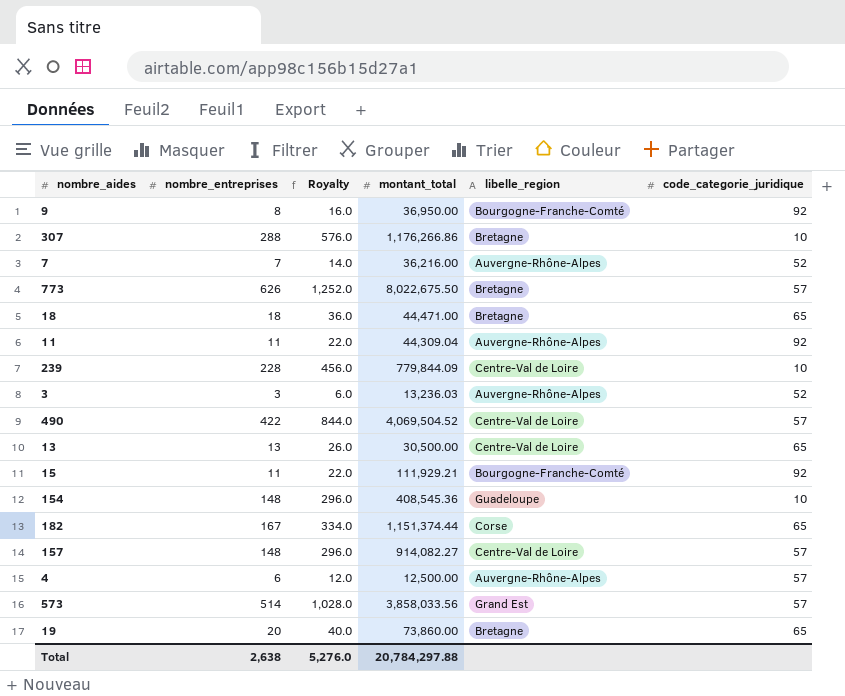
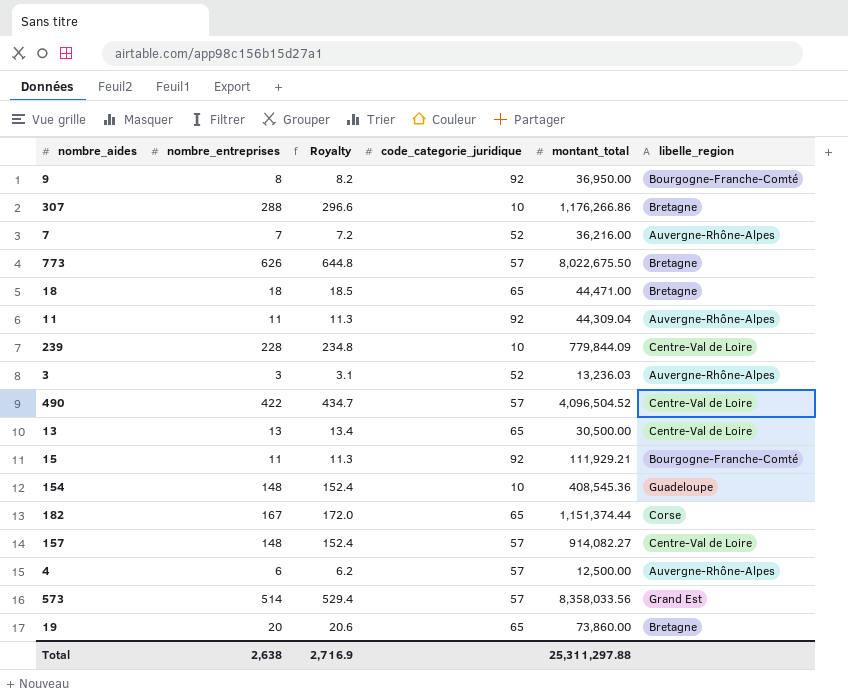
column Royalty | formula: [nombre_entreprises] * 2 -> [nombre_entreprises] * 1.03
column code_categorie_juridique | position: 6 -> 4
490 | montant_total: 4,069,504.52 -> 4,096,504.52
573 | montant_total: 3,858,033.56 -> 8,358,033.56
Total | Royalty: 5,276.0 -> 2,716.9
Total | montant_total: 20,784,297.88 -> 25,311,297.88

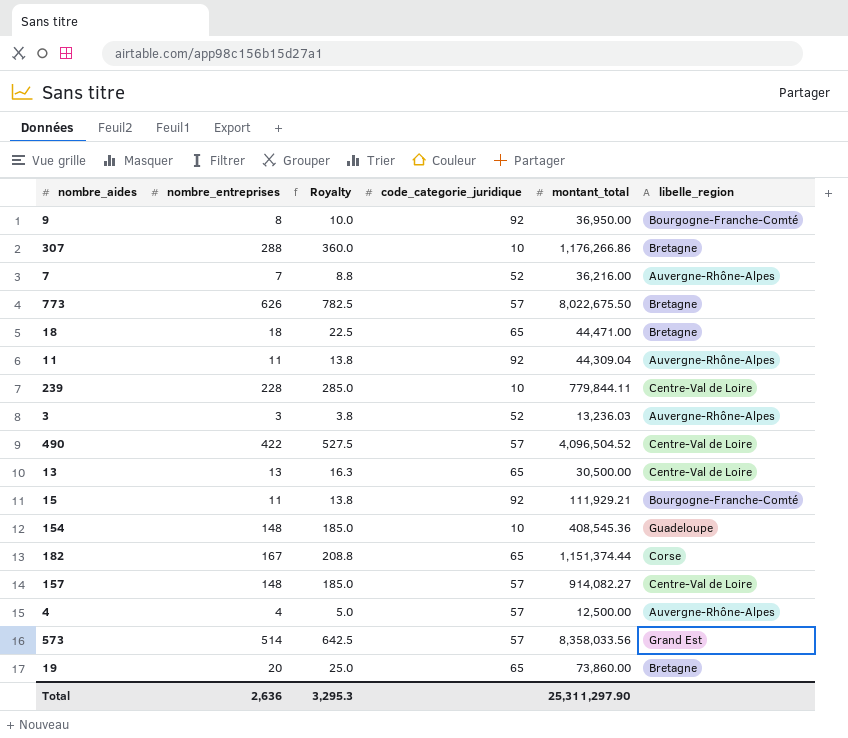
column Royalty | formula: [nombre_entreprises] * 1.03 -> [nombre_entreprises] * 1.25
239 | montant_total: 779,844.09 -> 779,844.11
4 | nombre_entreprises: 6 -> 4
Total | nombre_entreprises: 2,638 -> 2,636
Total | Royalty: 2,716.9 -> 3,295.3
Total | montant_total: 25,311,297.88 -> 25,311,297.90

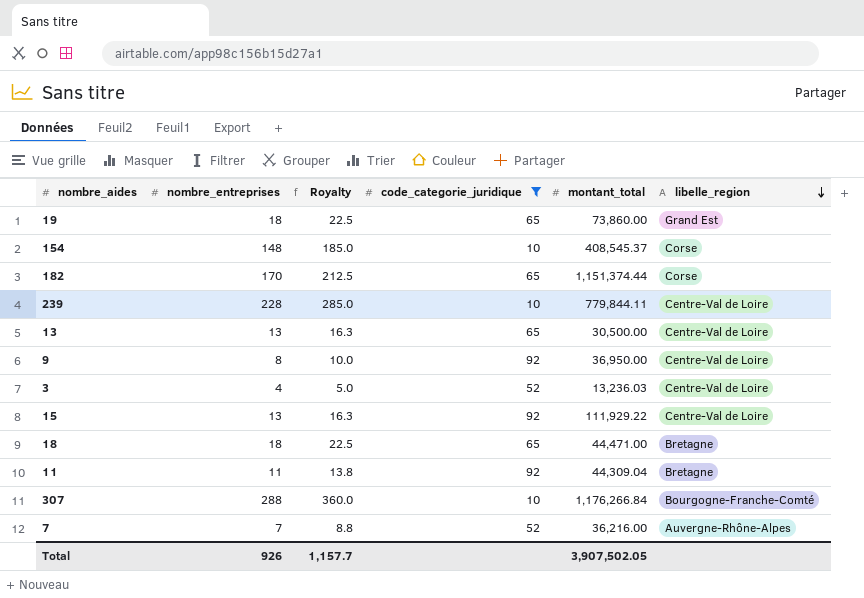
filter: none -> code_categorie_juridique != 57
row order: none -> libelle_region descending
19 | nombre_entreprises: 20 -> 18
19 | Royalty: 25.0 -> 22.5
19 | libelle_region: Bretagne -> Grand Est
154 | montant_total: 408,545.36 -> 408,545.37
154 | libelle_region: Guadeloupe -> Corse
182 | nombre_entreprises: 167 -> 170
182 | Royalty: 208.8 -> 212.5
9 | libelle_region: Bourgogne-Franche-Comté -> Centre-Val de Loire
3 | nombre_entreprises: 3 -> 4
3 | Royalty: 3.8 -> 5.0
3 | libelle_region: Auvergne-Rhône-Alpes -> Centre-Val de Loire
15 | nombre_entreprises: 11 -> 13
15 | Royalty: 13.8 -> 16.3
15 | montant_total: 111,929.21 -> 111,929.22
15 | libelle_region: Bourgogne-Franche-Comté -> Centre-Val de Loire
11 | libelle_region: Auvergne-Rhône-Alpes -> Bretagne
307 | montant_total: 1,176,266.86 -> 1,176,266.84
307 | libelle_region: Bretagne -> Bourgogne-Franche-Comté
Total | nombre_entreprises: 2,636 -> 926
Total | Royalty: 3,295.3 -> 1,157.7
Total | montant_total: 25,311,297.90 -> 3,907,502.05

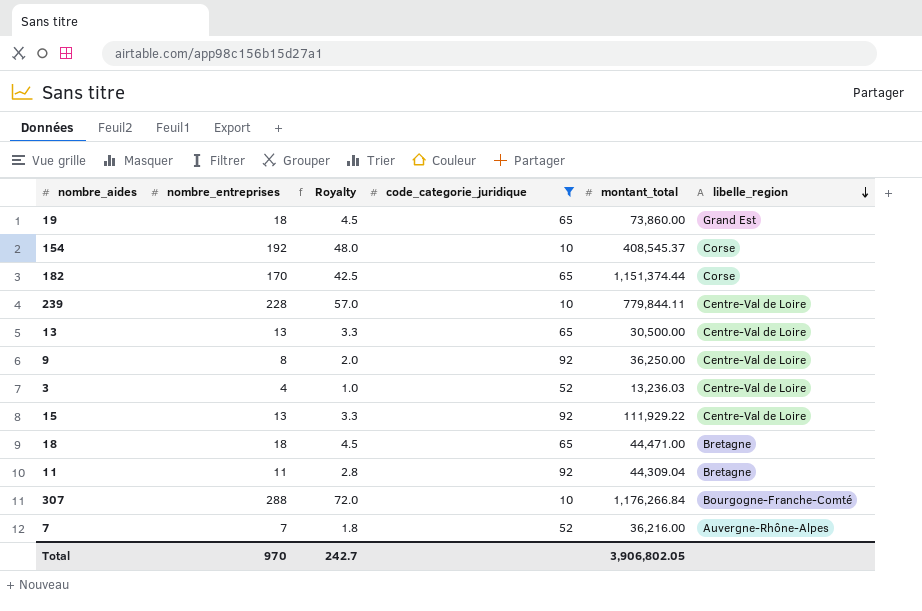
column Royalty | formula: [nombre_entreprises] * 1.25 -> [nombre_entreprises] * 0.25
154 | nombre_entreprises: 148 -> 192
9 | montant_total: 36,950.00 -> 36,250.00
Total | nombre_entreprises: 926 -> 970
Total | Royalty: 1,157.7 -> 242.7
Total | montant_total: 3,907,502.05 -> 3,906,802.05

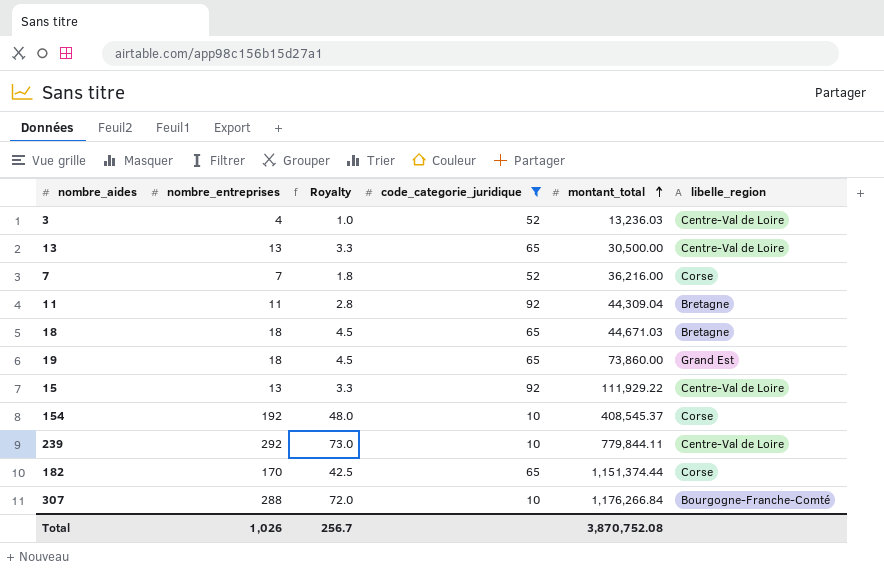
row order: libelle_region descending -> montant_total ascending
row 9: 8 | 2.0 | 92 | 36,250.00 | Centre-Val de Loire -> none
7 | libelle_region: Auvergne-Rhône-Alpes -> Corse
18 | montant_total: 44,471.00 -> 44,671.03
239 | nombre_entreprises: 228 -> 292
239 | Royalty: 57.0 -> 73.0
Total | nombre_entreprises: 970 -> 1,026
Total | Royalty: 242.7 -> 256.7
Total | montant_total: 3,906,802.05 -> 3,870,752.08

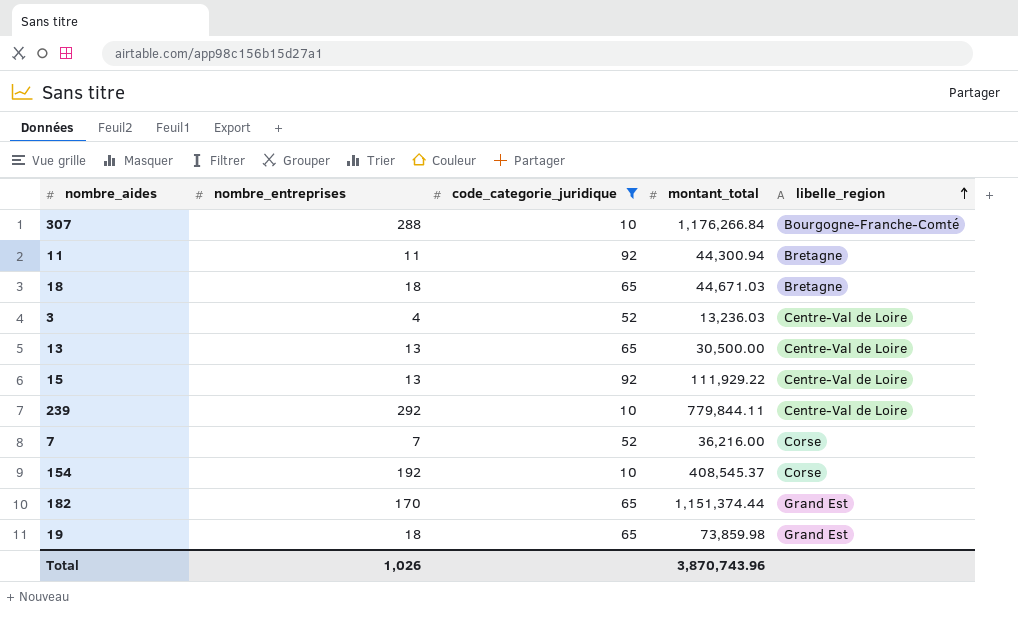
row order: montant_total ascending -> libelle_region ascending
column Royalty | formula: [nombre_entreprises] * 0.25 -> none
11 | montant_total: 44,309.04 -> 44,300.94
182 | libelle_region: Corse -> Grand Est
19 | montant_total: 73,860.00 -> 73,859.98
Total | montant_total: 3,870,752.08 -> 3,870,743.96

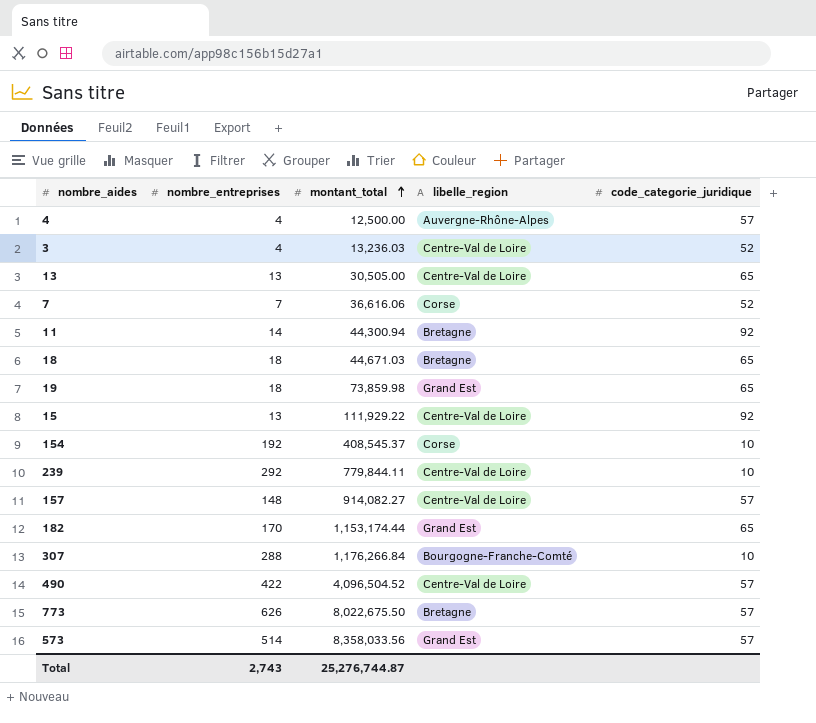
filter: code_categorie_juridique != 57 -> none
row order: libelle_region ascending -> montant_total ascending
column code_categorie_juridique | position: 3 -> 5
13 | montant_total: 30,500.00 -> 30,505.00
7 | montant_total: 36,216.00 -> 36,616.06
11 | nombre_entreprises: 11 -> 14
182 | montant_total: 1,151,374.44 -> 1,153,174.44
Total | nombre_entreprises: 1,026 -> 2,743
Total | montant_total: 3,870,743.96 -> 25,276,744.87

